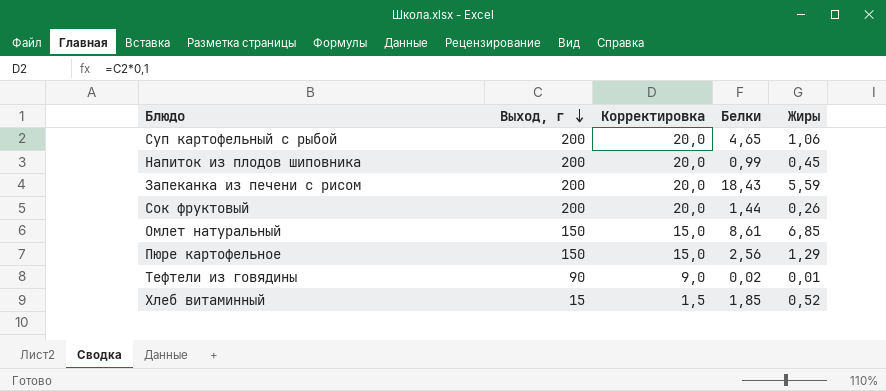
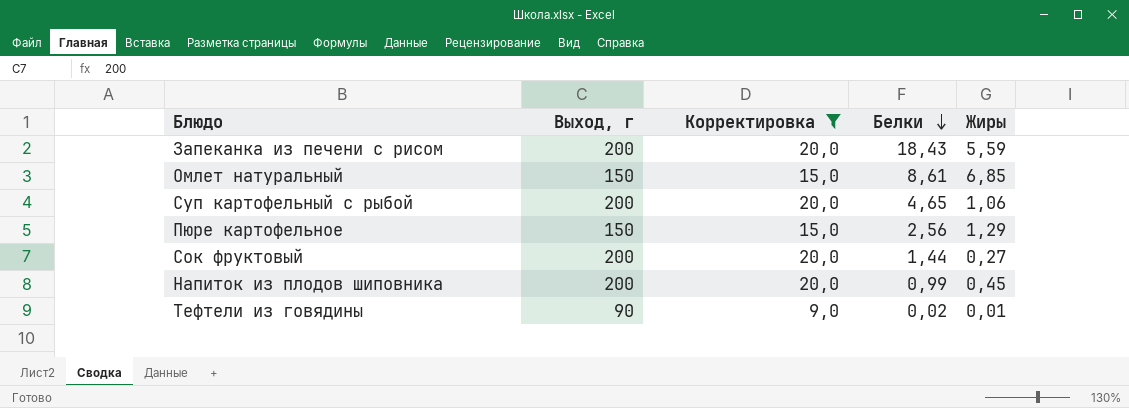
filter: none -> Корректировка != 1,5
row order: Выход, г descending -> Белки descending
Сок фруктовый | Жиры: 0,26 -> 0,27

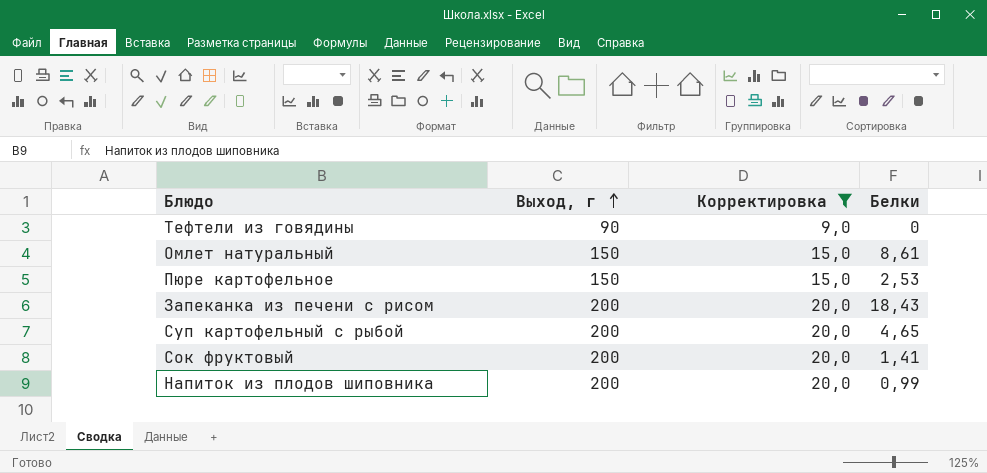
row order: Белки descending -> Выход, г ascending
column Жиры | position: 5 -> none
Тефтели из говядины | Белки: 0,02 -> 0
Пюре картофельное | Белки: 2,56 -> 2,53
Сок фруктовый | Белки: 1,44 -> 1,41

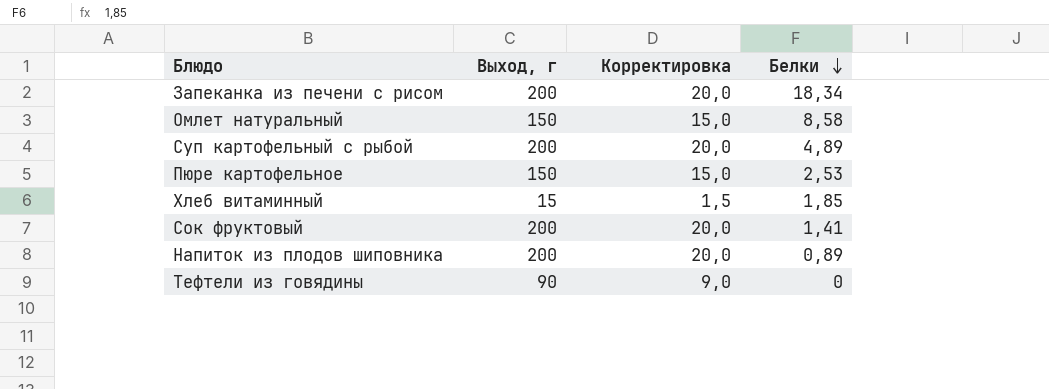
filter: Корректировка != 1,5 -> none
row order: Выход, г ascending -> Белки descending
Запеканка из печени с рисом | Белки: 18,43 -> 18,34
Омлет натуральный | Белки: 8,61 -> 8,58
Суп картофельный с рыбой | Белки: 4,65 -> 4,89
Напиток из плодов шиповника | Белки: 0,99 -> 0,89

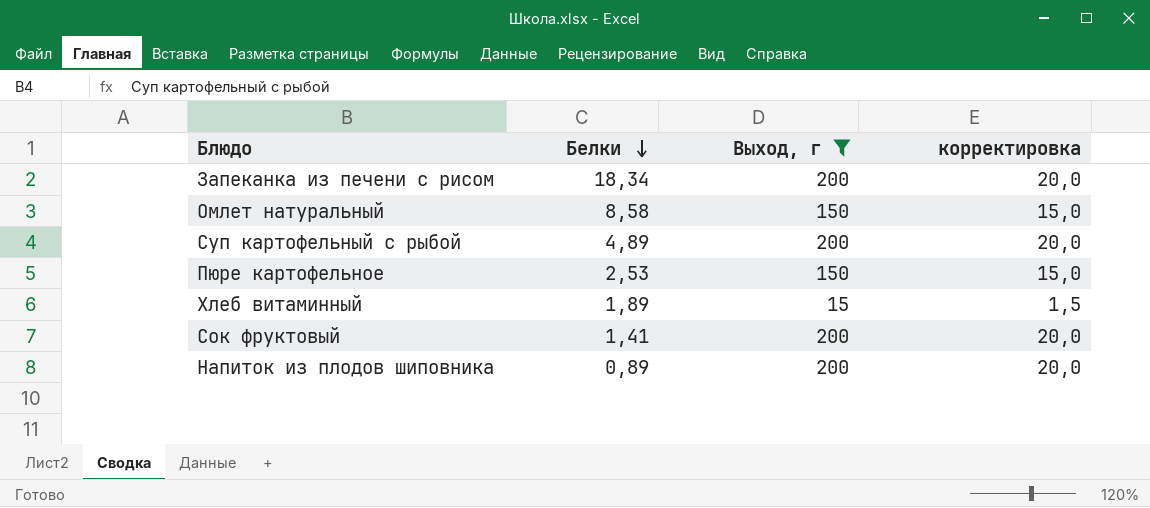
filter: none -> Выход, г != 90
column Белки | position: 4 -> 2
column name: Корректировка -> корректировка
Хлеб витаминный | Белки: 1,85 -> 1,89

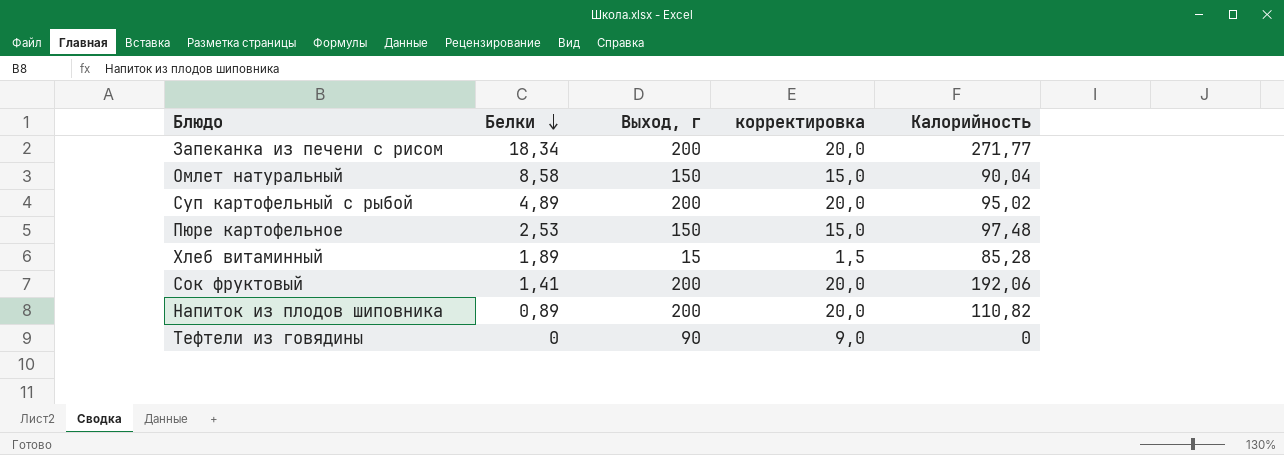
filter: Выход, г != 90 -> none
column Калорийность | position: none -> 5

